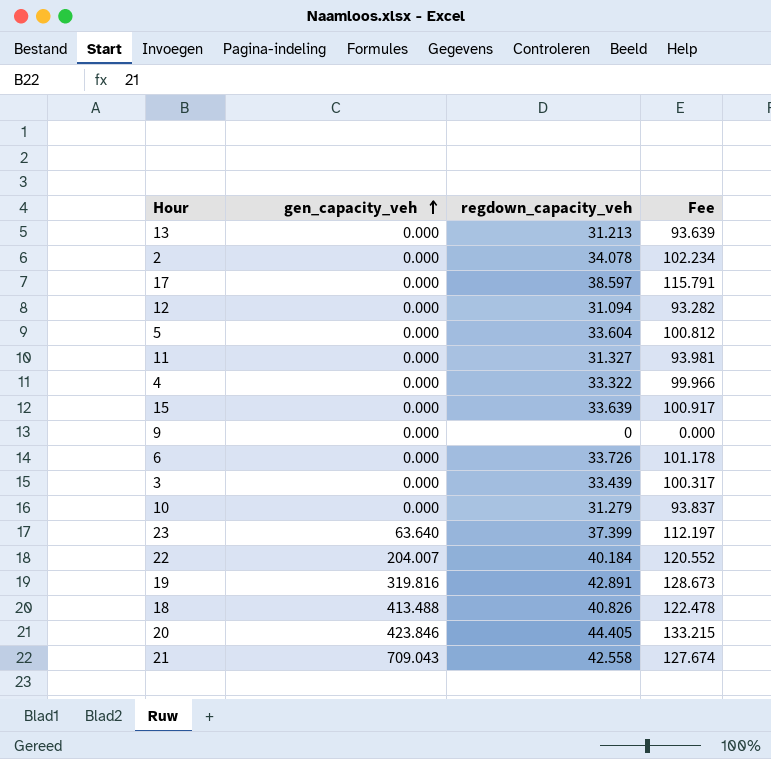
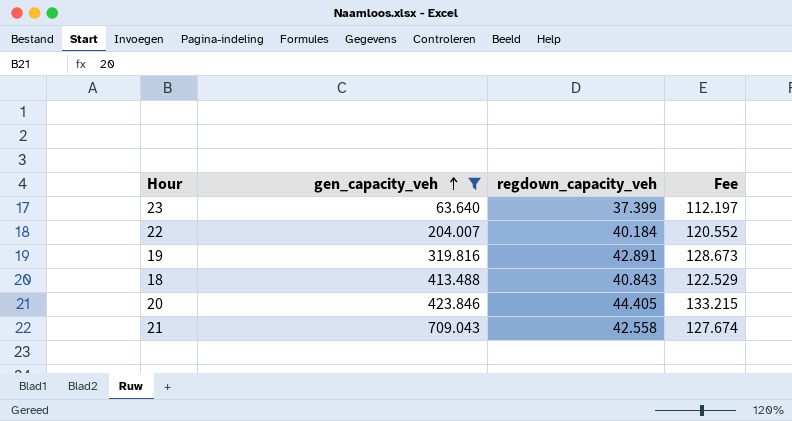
filter: none -> gen_capacity_veh != 0.000
18 | regdown_capacity_veh: 40.826 -> 40.843
18 | Fee: 122.478 -> 122.529

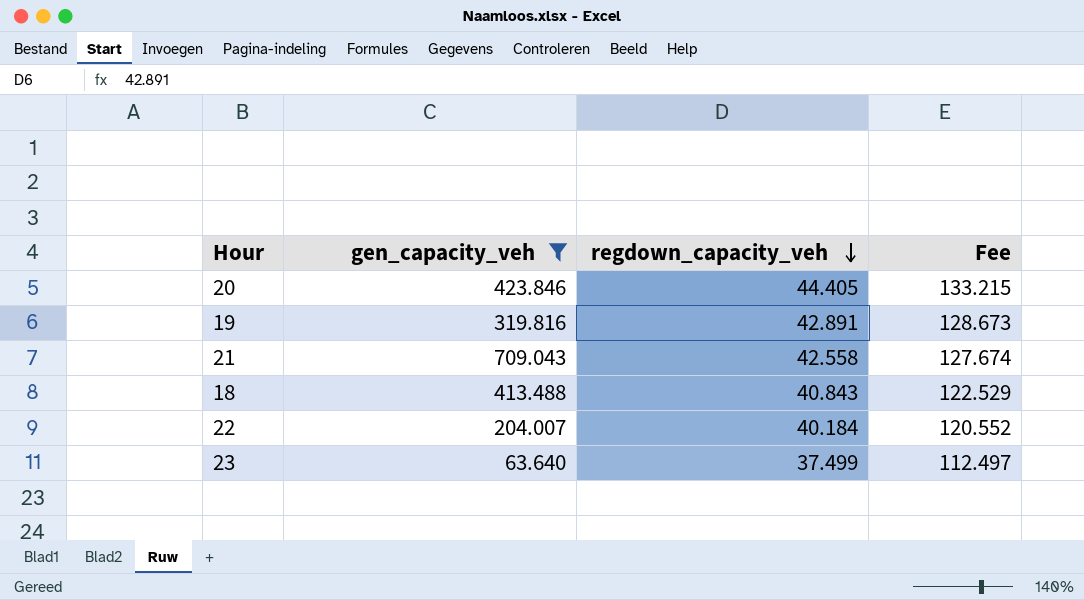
row order: gen_capacity_veh ascending -> regdown_capacity_veh descending
23 | regdown_capacity_veh: 37.399 -> 37.499
23 | Fee: 112.197 -> 112.497

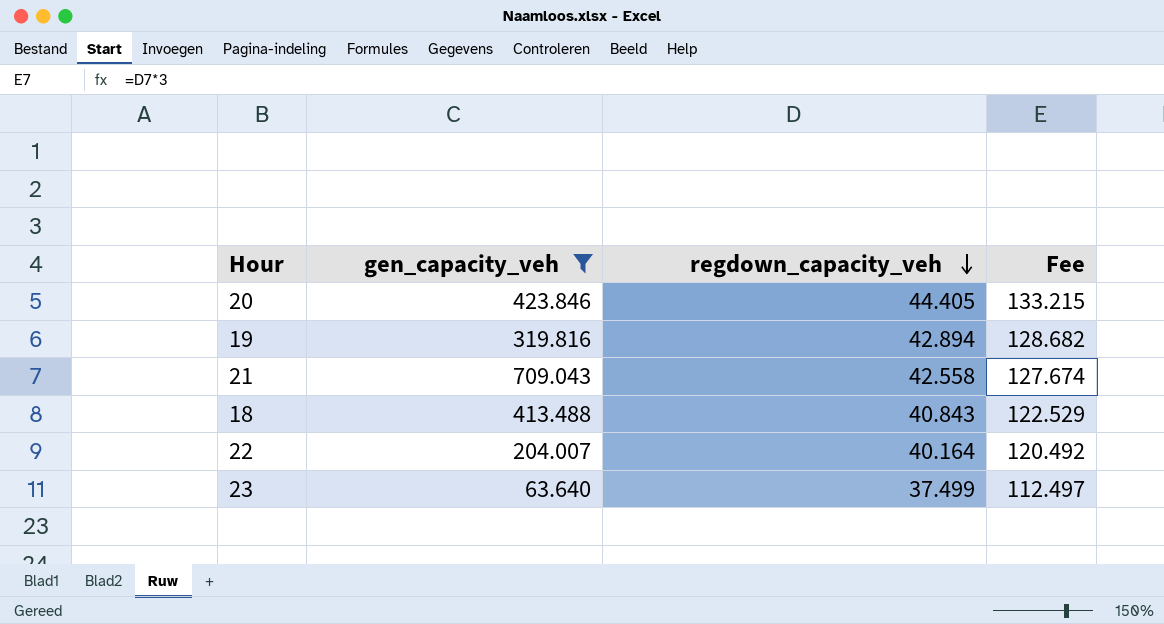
19 | regdown_capacity_veh: 42.891 -> 42.894
19 | Fee: 128.673 -> 128.682
22 | regdown_capacity_veh: 40.184 -> 40.164
22 | Fee: 120.552 -> 120.492

